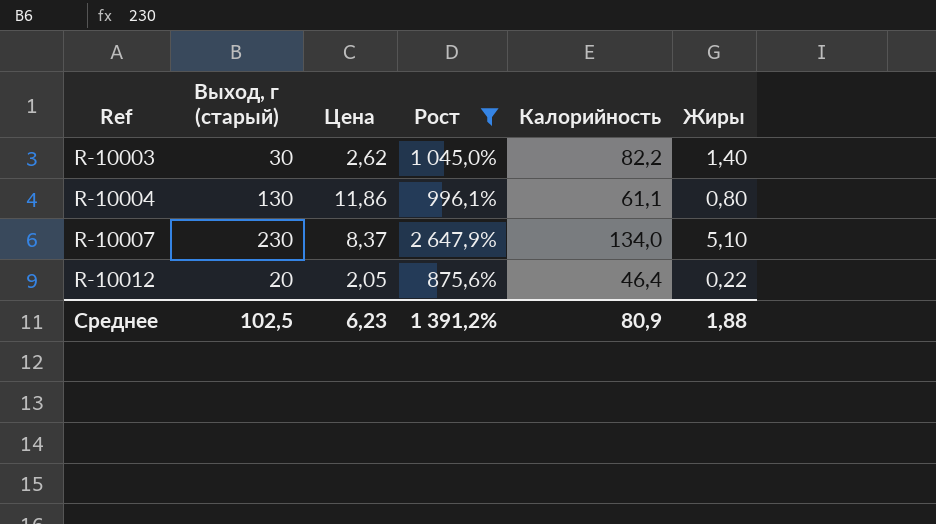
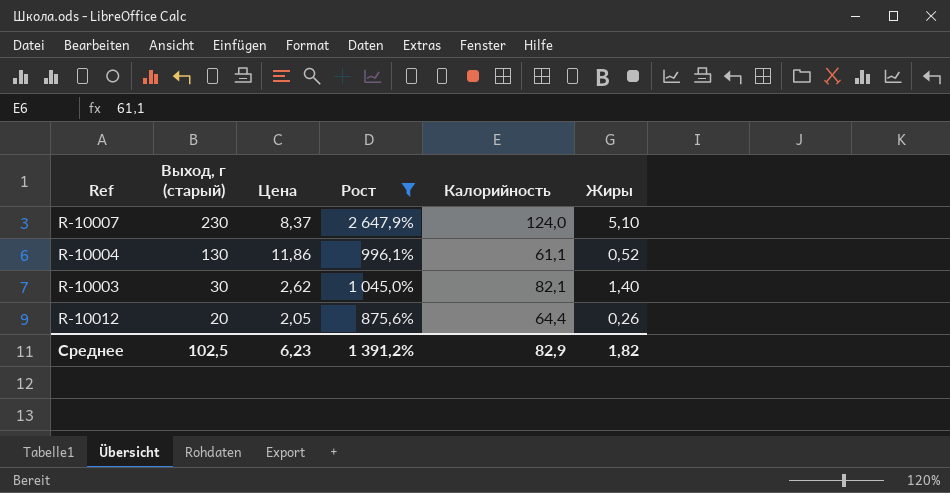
row order: Ref ascending -> Выход, г (старый) descending
R-10007 | Калорийность: 134,0 -> 124,0
R-10004 | Жиры: 0,80 -> 0,52
R-10003 | Калорийность: 82,2 -> 82,1
R-10012 | Калорийность: 46,4 -> 64,4
R-10012 | Жиры: 0,22 -> 0,26
Среднее | Калорийность: 80,9 -> 82,9
Среднее | Жиры: 1,88 -> 1,82

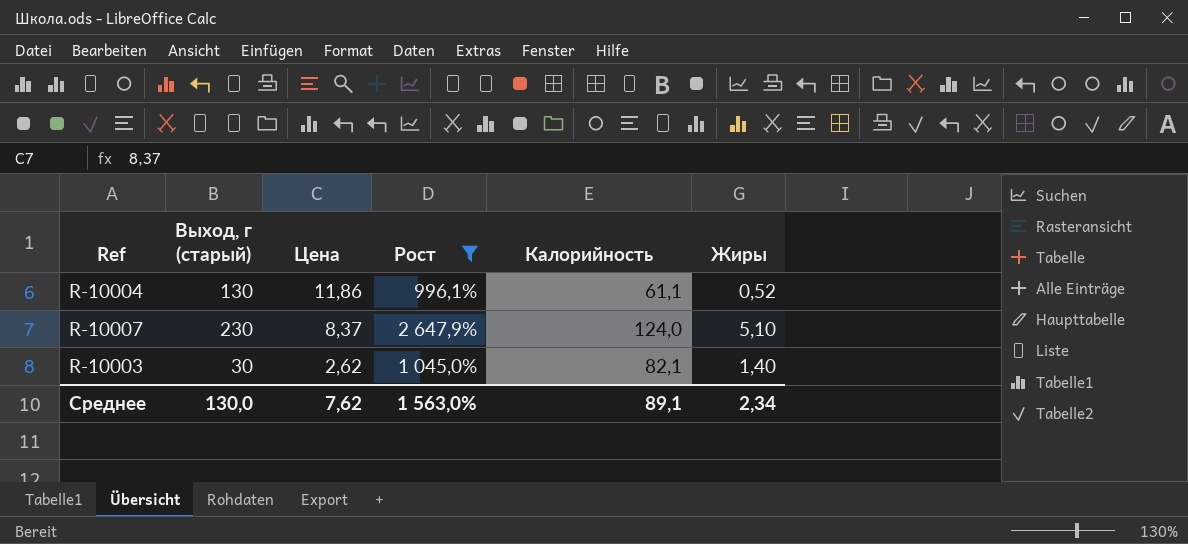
row order: Выход, г (старый) descending -> Цена descending
row R-10012: 20 | 2,05 | 875,6% | 64,4 | 0,26 -> none
Среднее | Выход, г (старый): 102,5 -> 130,0
Среднее | Цена: 6,23 -> 7,62
Среднее | Рост: 1 391,2% -> 1 563,0%
Среднее | Калорийность: 82,9 -> 89,1
Среднее | Жиры: 1,82 -> 2,34

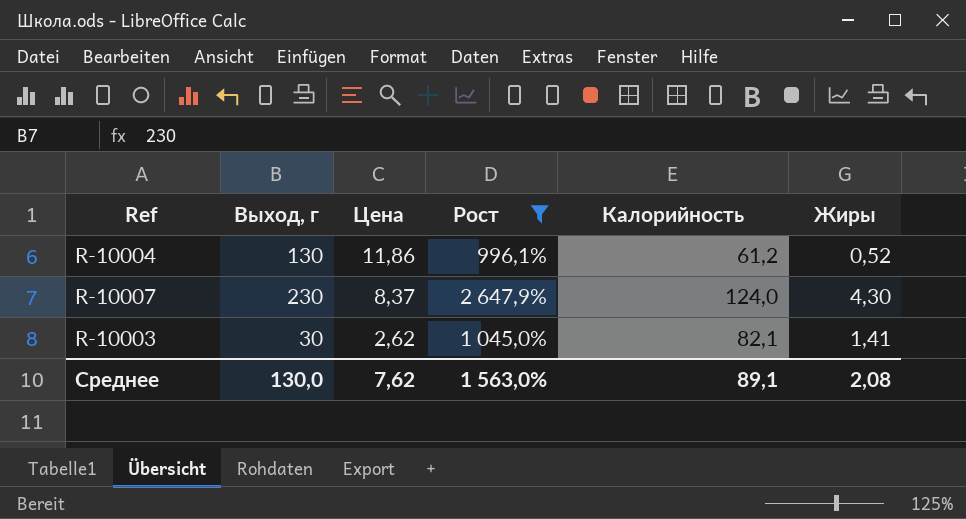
column name: Выход, г (старый) -> Выход, г
R-10004 | Калорийность: 61,1 -> 61,2
R-10007 | Жиры: 5,10 -> 4,30
R-10003 | Жиры: 1,40 -> 1,41
Среднее | Жиры: 2,34 -> 2,08

